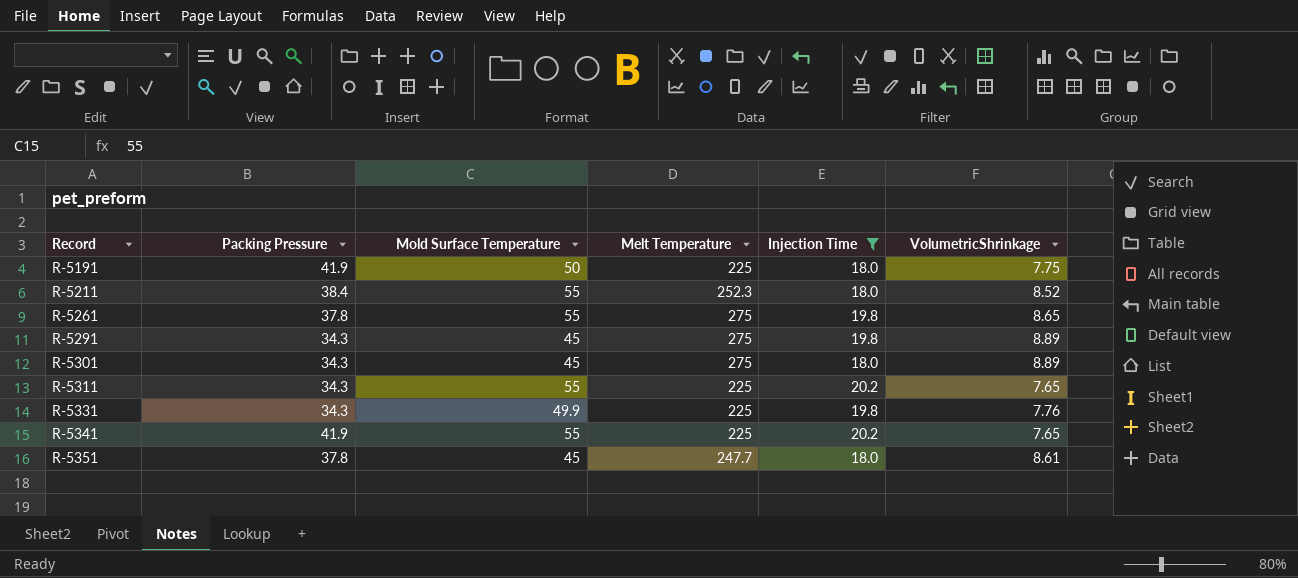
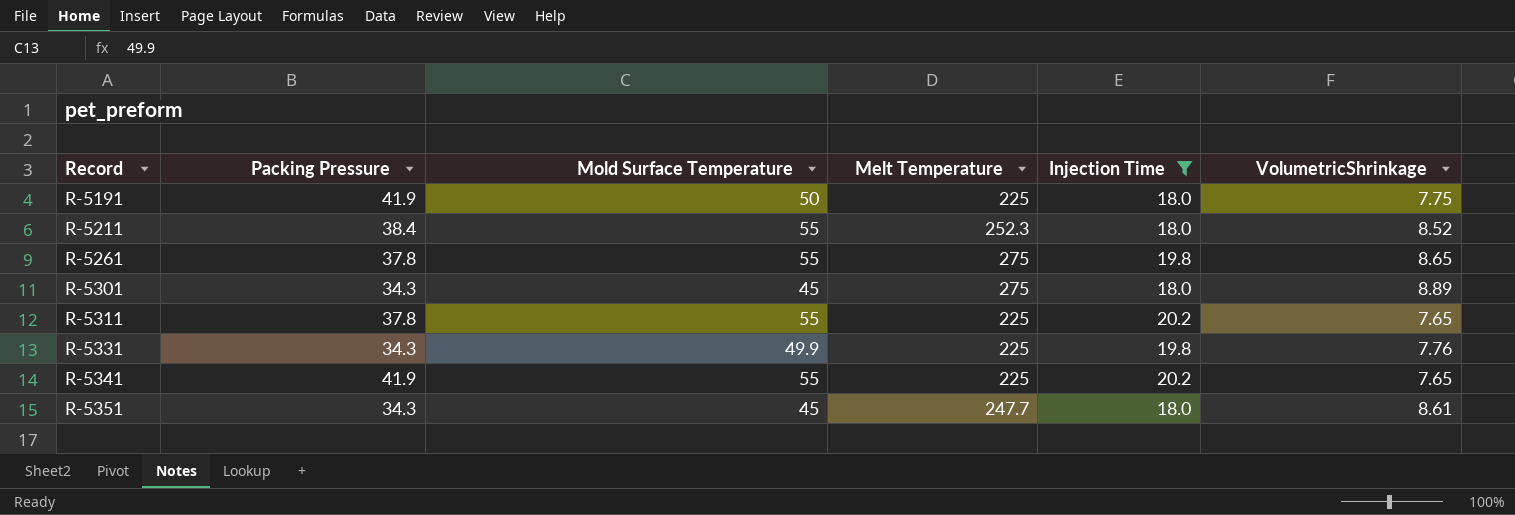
row R-5291: 34.3 | 45 | 275 | 19.8 | 8.89 -> none
R-5311 | Packing Pressure: 34.3 -> 37.8
R-5351 | Packing Pressure: 37.8 -> 34.3

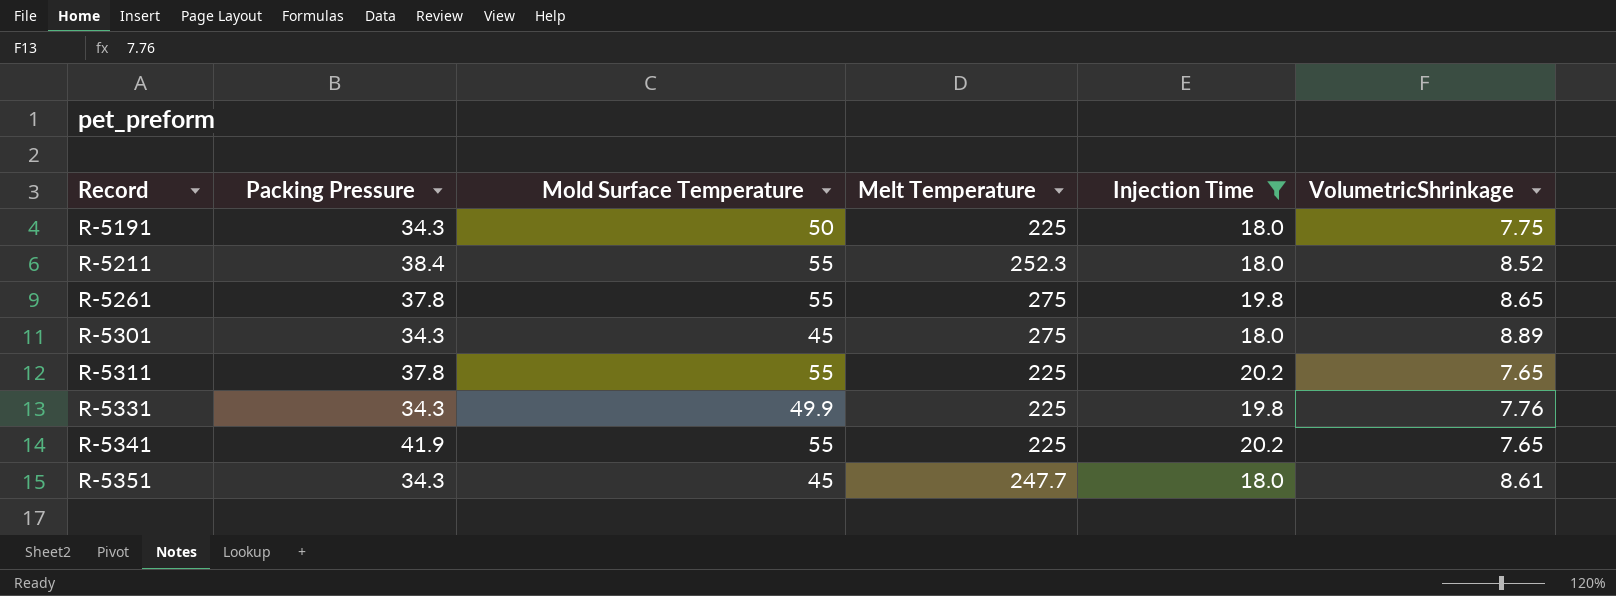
R-5191 | Packing Pressure: 41.9 -> 34.3

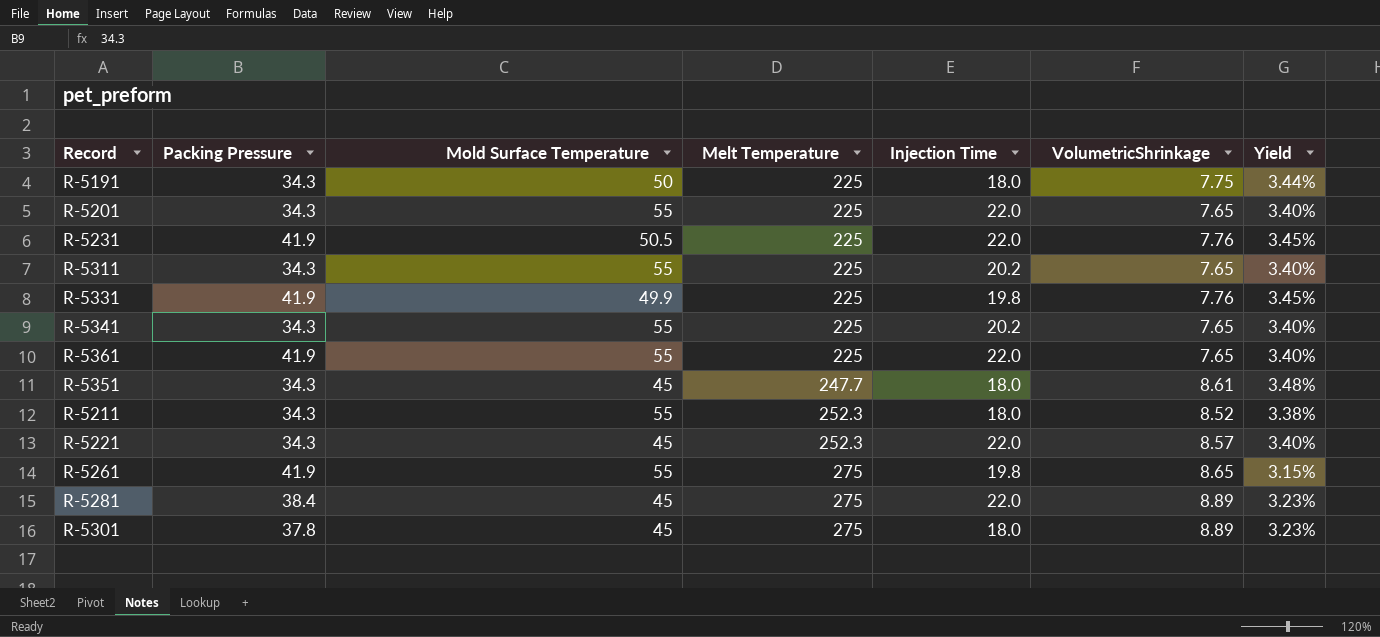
filter: Injection Time != 22.0 -> none
row order: Record ascending -> Melt Temperature ascending
column Yield | formula: none -> [VolumetricShrinkage] / [Melt Temperature]
R-5311 | Packing Pressure: 37.8 -> 34.3
R-5331 | Packing Pressure: 34.3 -> 41.9
R-5341 | Packing Pressure: 41.9 -> 34.3
R-5211 | Packing Pressure: 38.4 -> 34.3
R-5261 | Packing Pressure: 37.8 -> 41.9
R-5301 | Packing Pressure: 34.3 -> 37.8

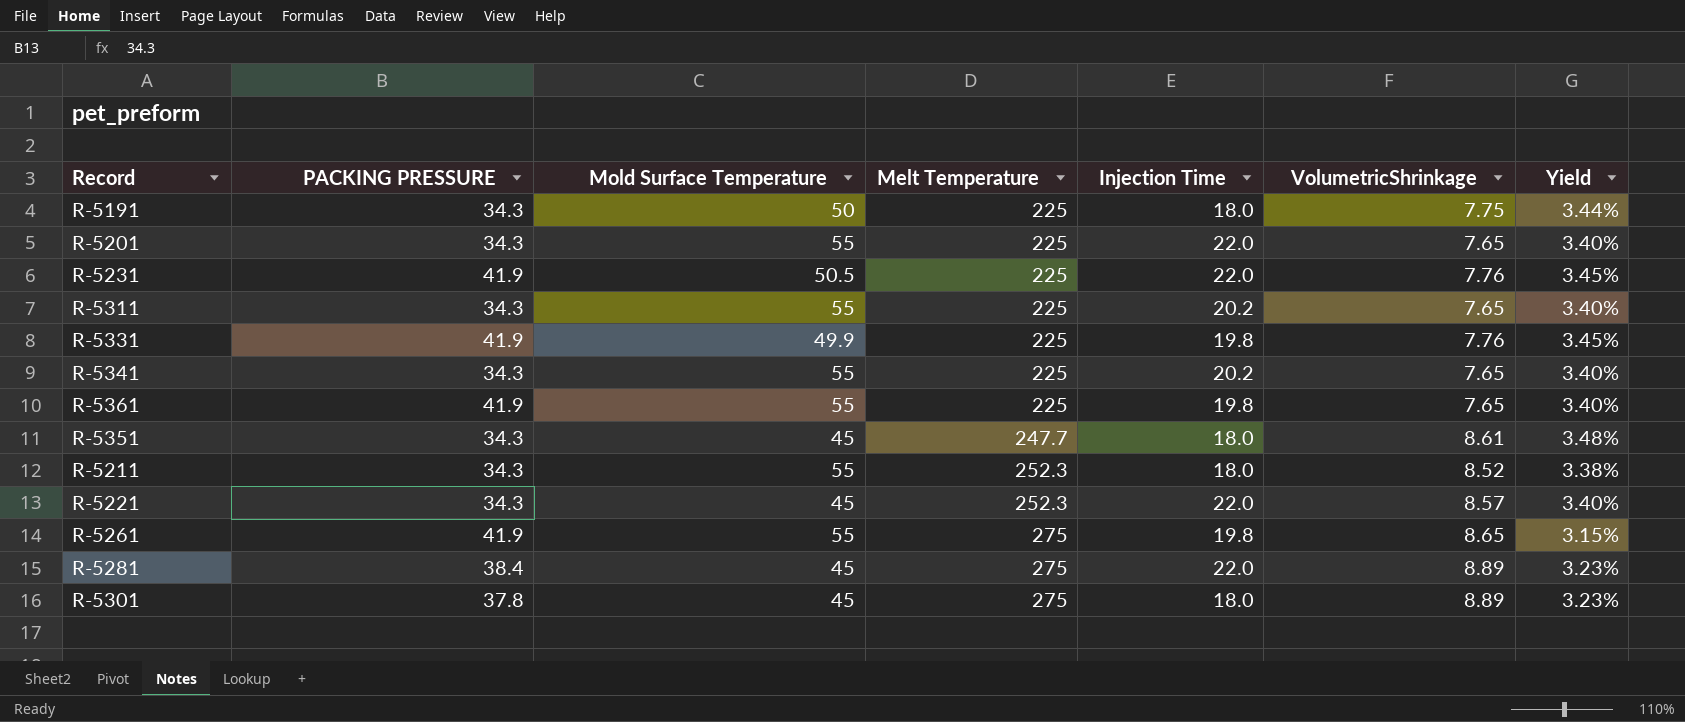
column name: Packing Pressure -> PACKING PRESSURE
R-5361 | Injection Time: 22.0 -> 19.8

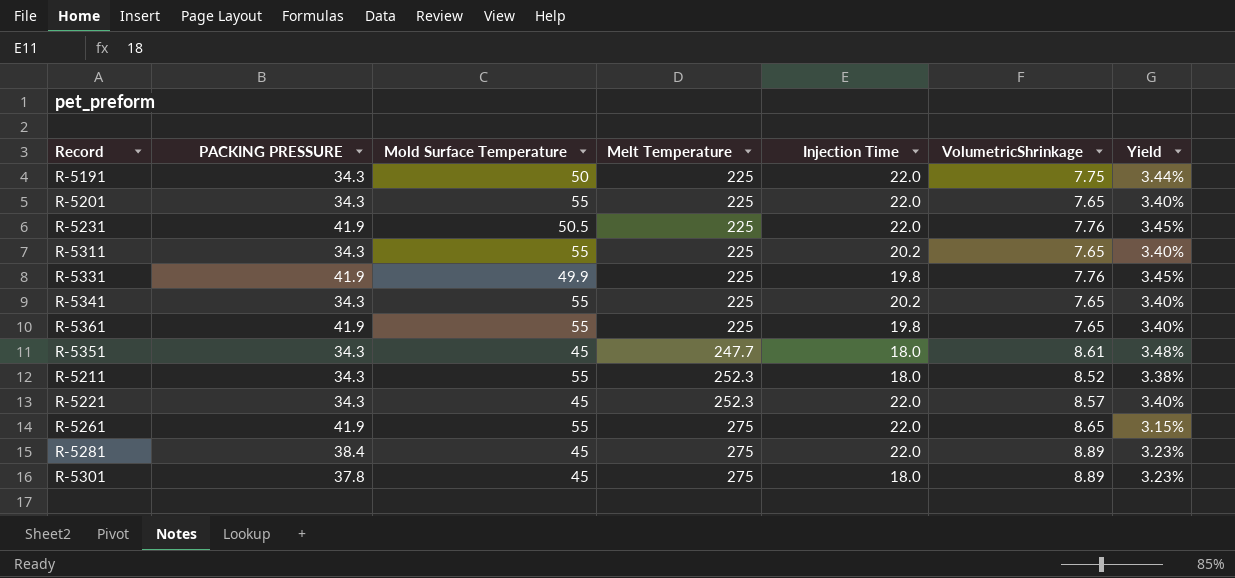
R-5191 | Injection Time: 18.0 -> 22.0
R-5261 | Injection Time: 19.8 -> 22.0

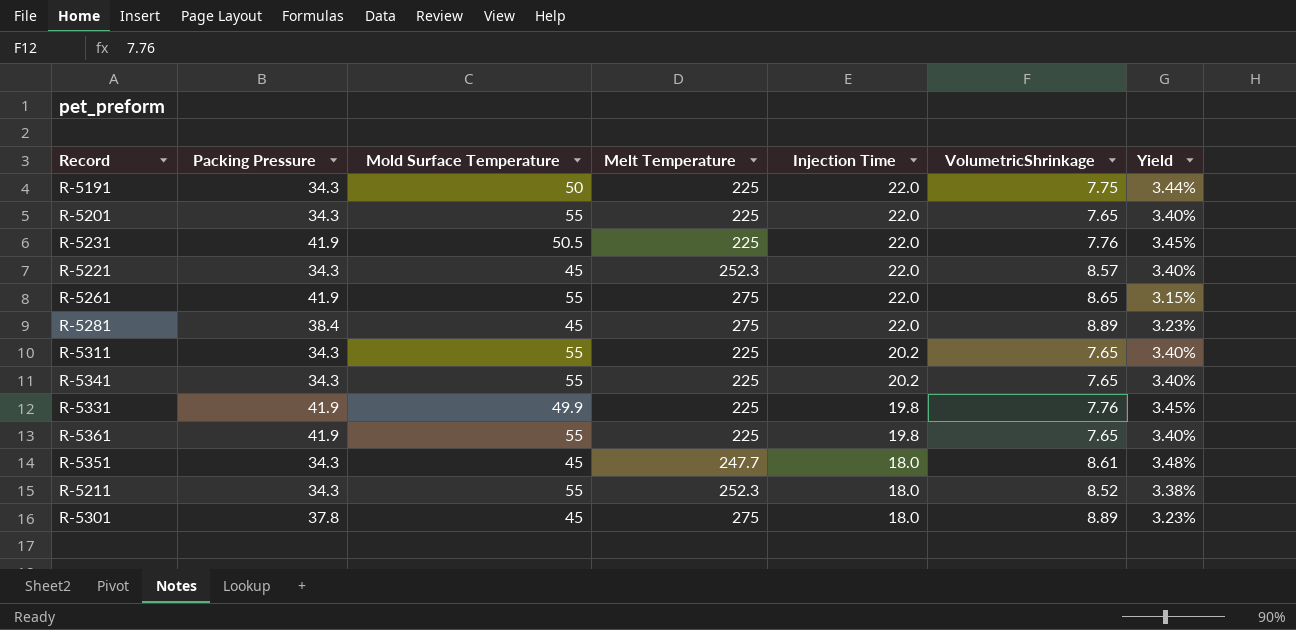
row order: Melt Temperature ascending -> Injection Time descending
column name: PACKING PRESSURE -> Packing Pressure

